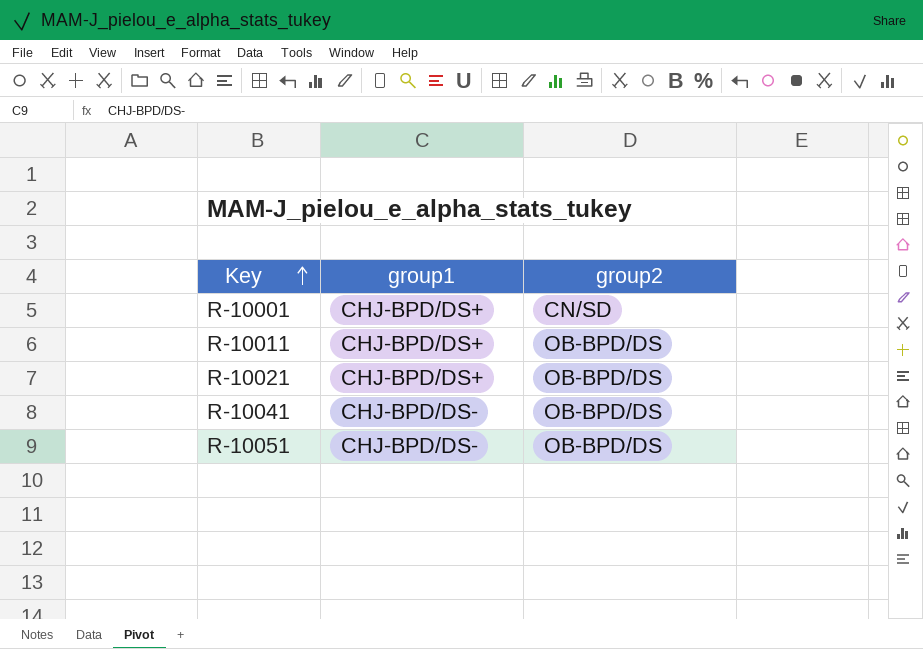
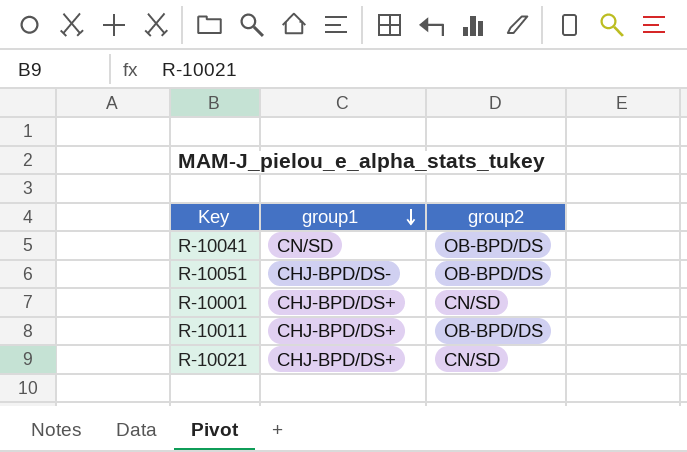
row order: Key ascending -> group1 descending
R-10041 | group1: CHJ-BPD/DS- -> CN/SD
R-10021 | group2: OB-BPD/DS -> CN/SD

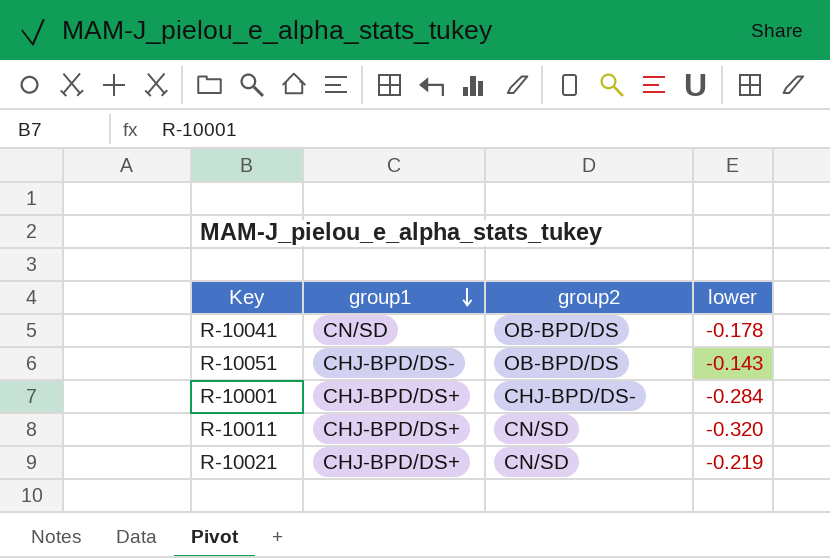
column lower | position: none -> 4
R-10001 | group2: CN/SD -> CHJ-BPD/DS-
R-10011 | group2: OB-BPD/DS -> CN/SD

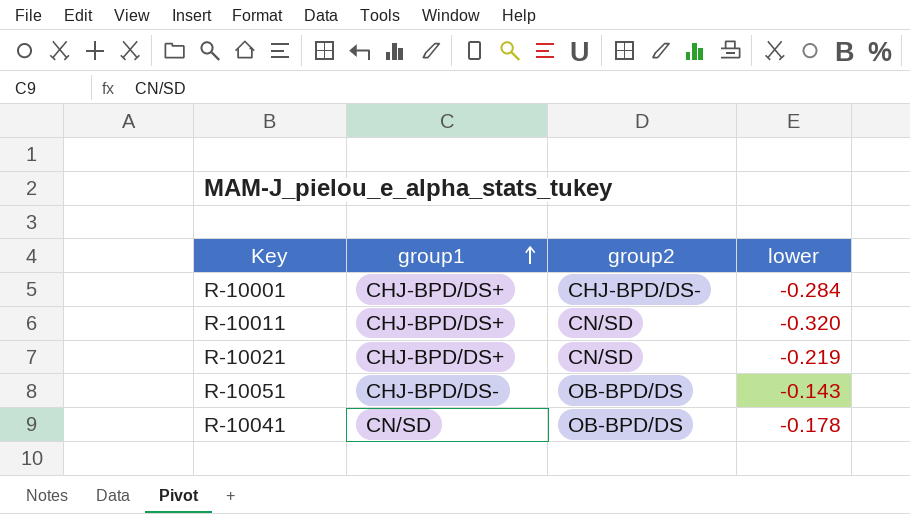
row order: group1 descending -> group1 ascending

